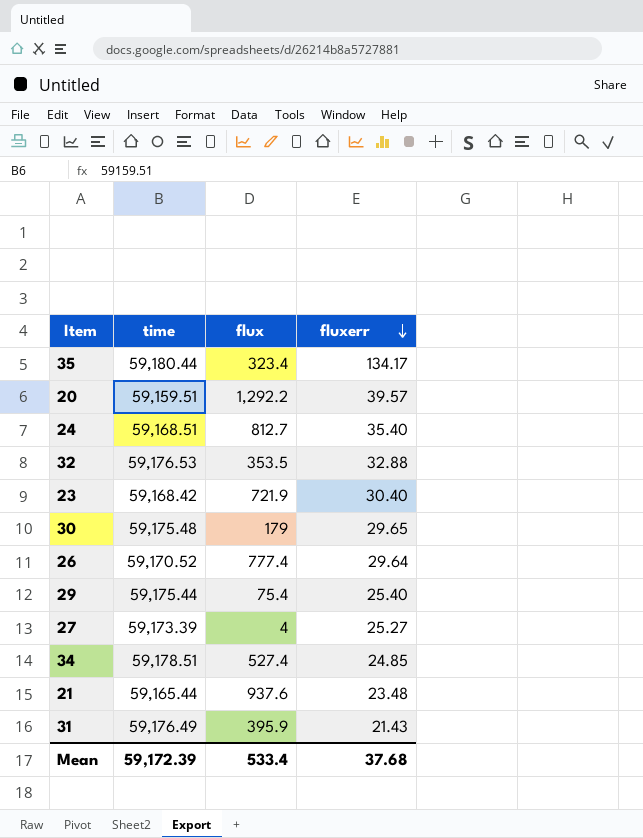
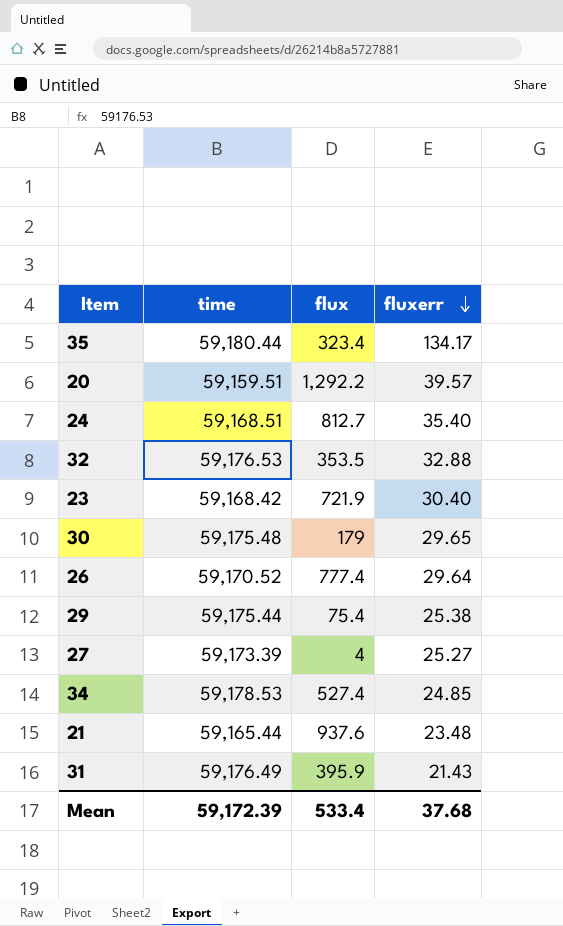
29 | fluxerr: 25.40 -> 25.38
34 | time: 59,178.51 -> 59,178.53

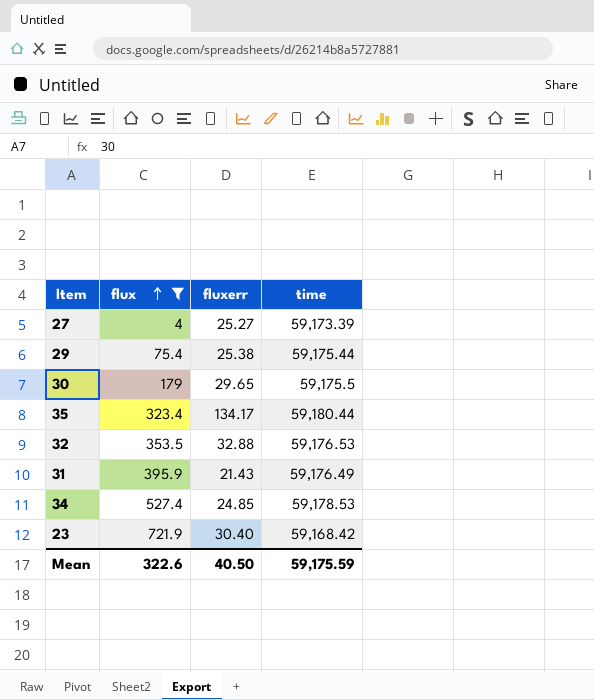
filter: none -> flux <= 721.9
row order: fluxerr descending -> flux ascending
column time | position: 2 -> 4
30 | time: 59,175.48 -> 59,175.5
Mean | flux: 533.4 -> 322.6
Mean | fluxerr: 37.68 -> 40.50
Mean | time: 59,172.39 -> 59,175.59

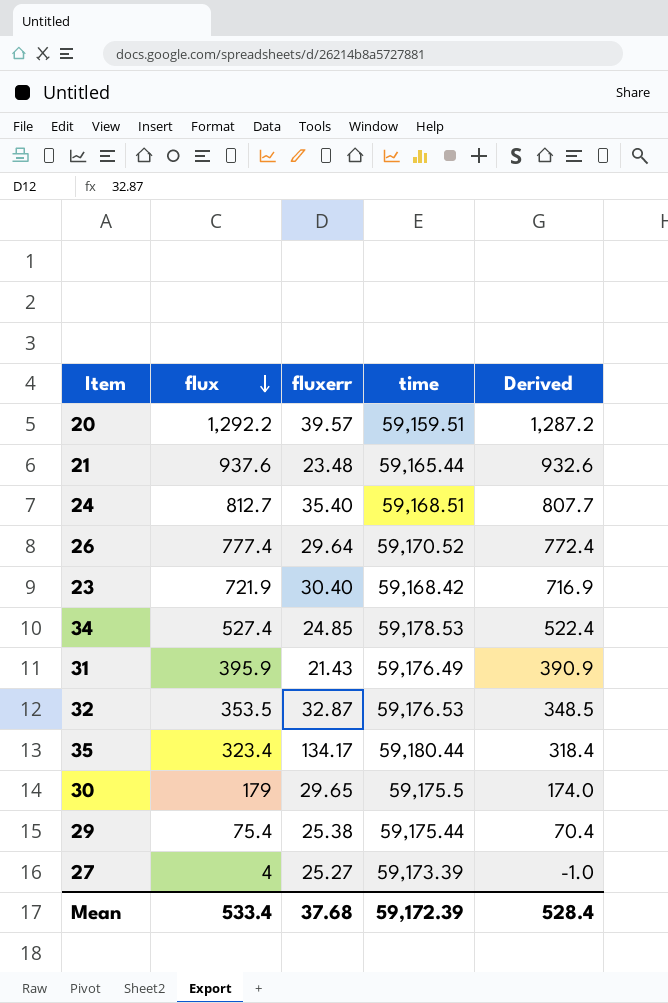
filter: flux <= 721.9 -> none
row order: flux ascending -> flux descending
column Derived | formula: none -> [flux] - 5
32 | fluxerr: 32.88 -> 32.87
Mean | flux: 322.6 -> 533.4
Mean | fluxerr: 40.50 -> 37.68
Mean | time: 59,175.59 -> 59,172.39

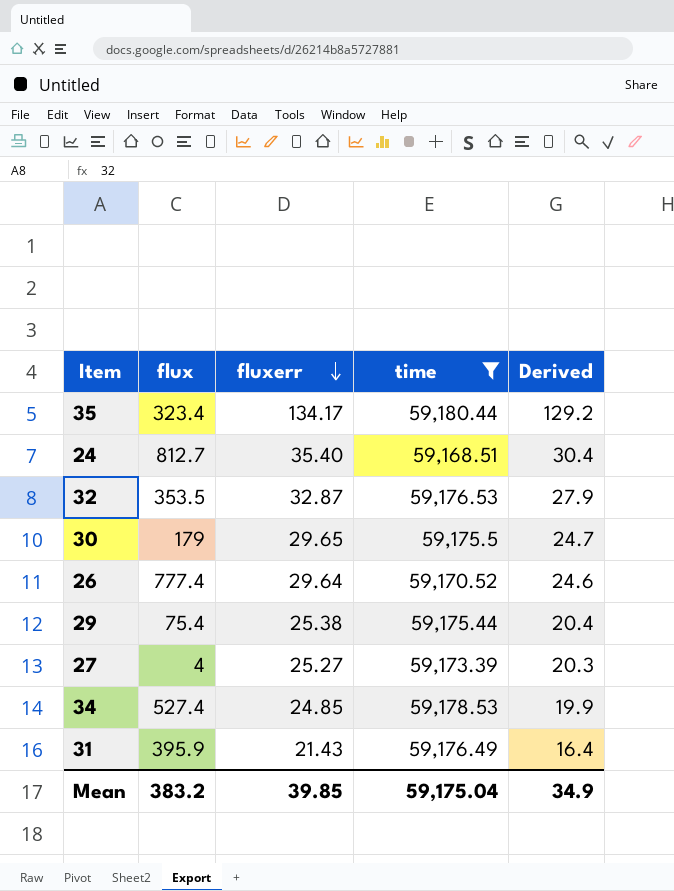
filter: none -> time >= 59,168.51
row order: flux descending -> fluxerr descending
column Derived | formula: [flux] - 5 -> [fluxerr] - 5
Mean | flux: 533.4 -> 383.2
Mean | fluxerr: 37.68 -> 39.85
Mean | time: 59,172.39 -> 59,175.04
Mean | Derived: 528.4 -> 34.9

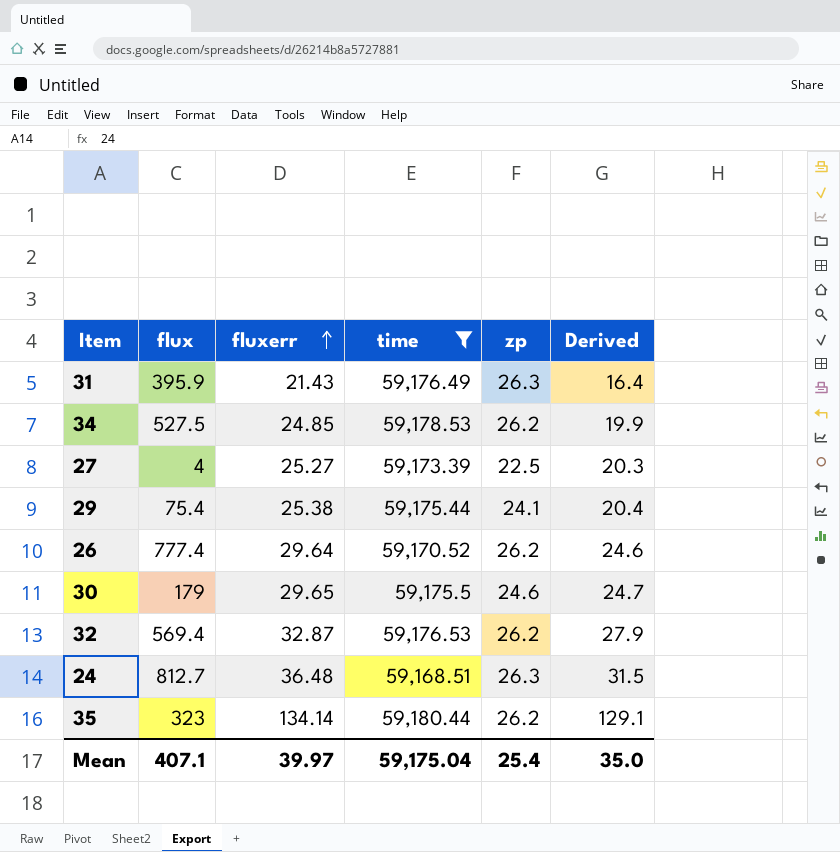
row order: fluxerr descending -> fluxerr ascending
column zp | position: none -> 5
34 | flux: 527.4 -> 527.5
32 | flux: 353.5 -> 569.4
24 | fluxerr: 35.40 -> 36.48
24 | Derived: 30.4 -> 31.5
35 | flux: 323.4 -> 323
35 | fluxerr: 134.17 -> 134.14
35 | Derived: 129.2 -> 129.1
Mean | flux: 383.2 -> 407.1
Mean | fluxerr: 39.85 -> 39.97
Mean | Derived: 34.9 -> 35.0

